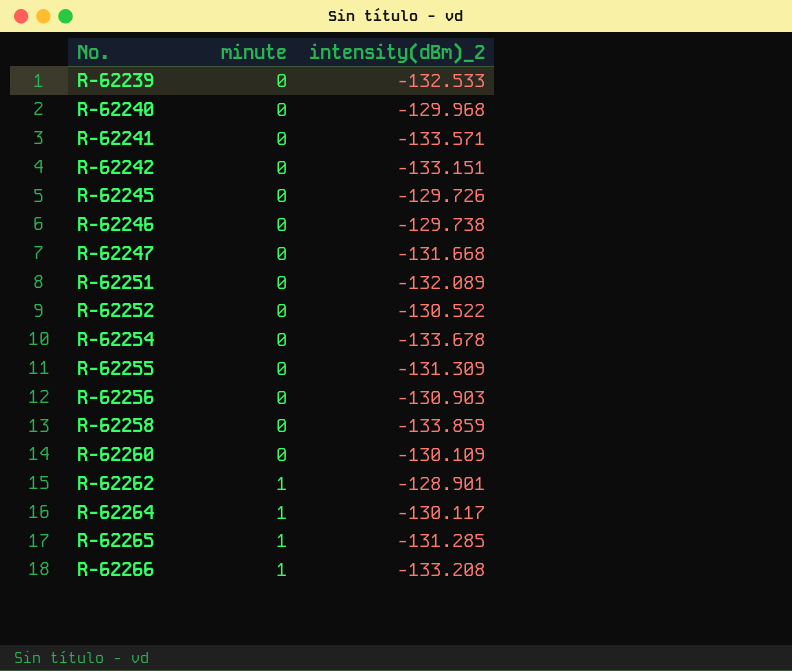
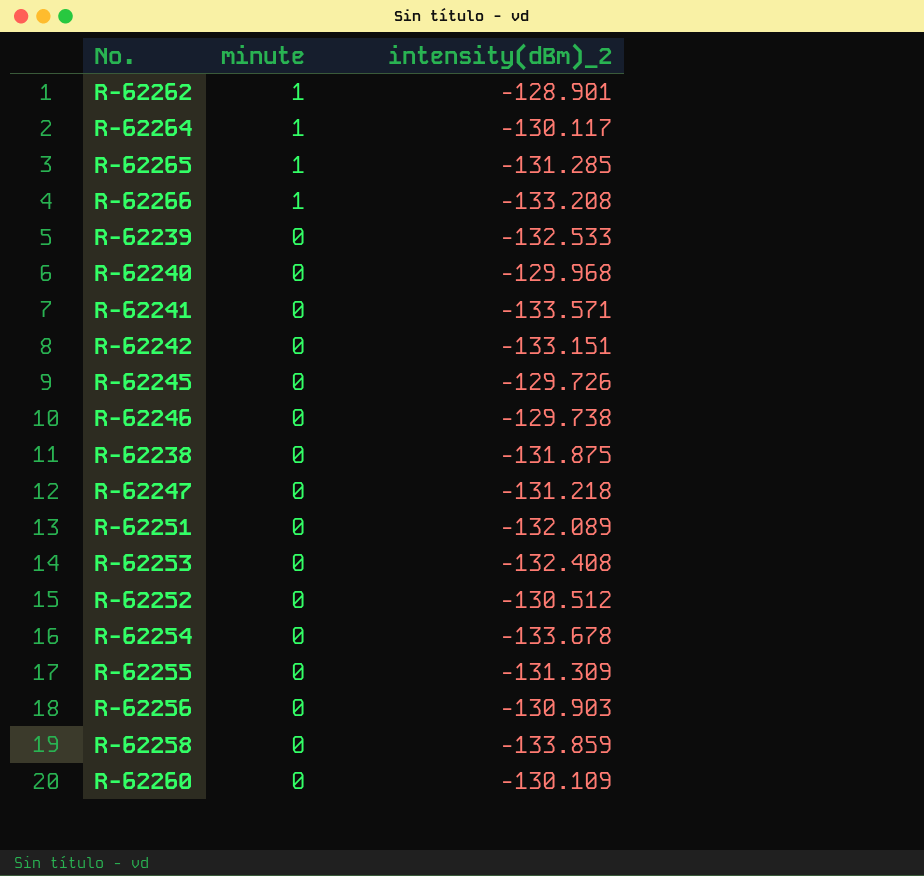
row order: No. ascending -> minute descending
row R-62238: none -> 0 | -131.875
R-62247 | intensity(dBm)_2: -131.668 -> -131.218
row R-62253: none -> 0 | -132.408
R-62252 | intensity(dBm)_2: -130.522 -> -130.512

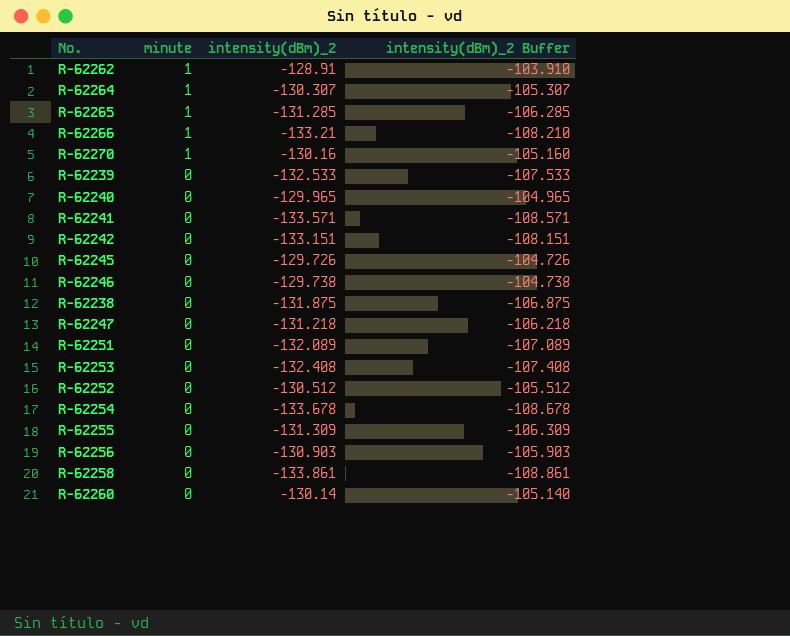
column intensity(dBm)_2 Buffer | formula: none -> [intensity(dBm)_2] + 25
R-62262 | intensity(dBm)_2: -128.901 -> -128.91
R-62264 | intensity(dBm)_2: -130.117 -> -130.307
R-62266 | intensity(dBm)_2: -133.208 -> -133.21
row R-62270: none -> 1 | -130.16 | -105.160
R-62240 | intensity(dBm)_2: -129.968 -> -129.965
R-62258 | intensity(dBm)_2: -133.859 -> -133.861
R-62260 | intensity(dBm)_2: -130.109 -> -130.14

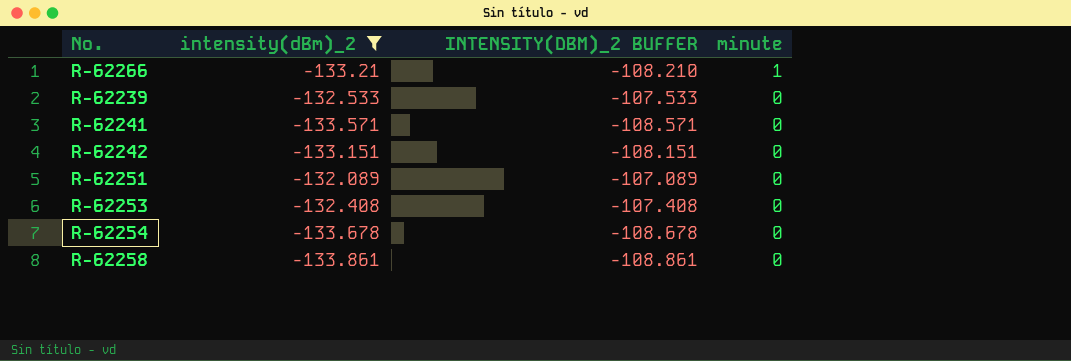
filter: none -> intensity(dBm)_2 <= -132.089
column name: intensity(dBm)_2 Buffer -> INTENSITY(DBM)_2 BUFFER
column minute | position: 2 -> 4

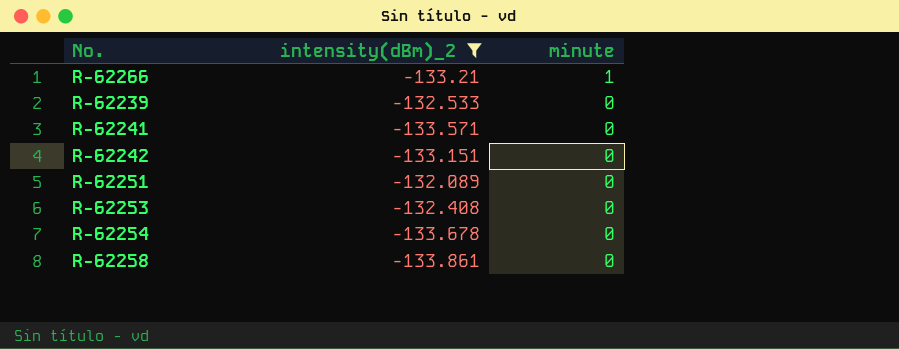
column INTENSITY(DBM)_2 BUFFER | formula: [intensity(dBm)_2] + 25 -> none

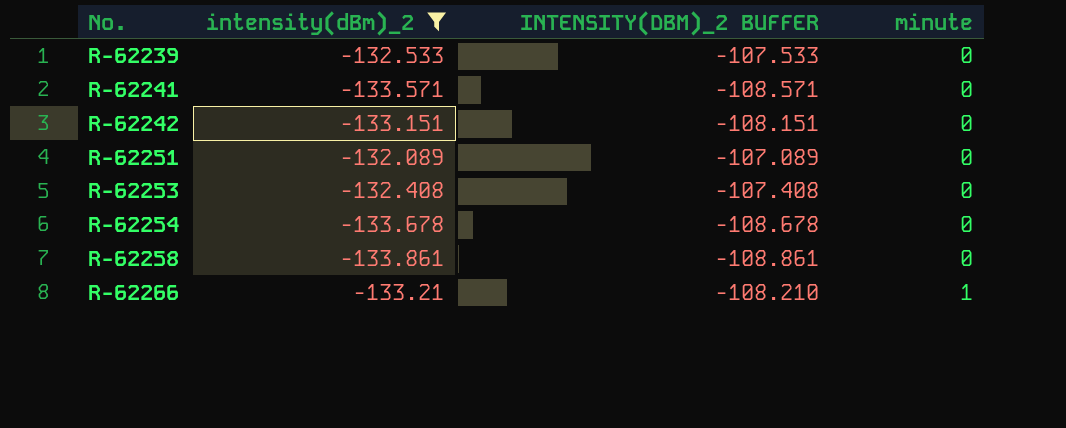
row order: minute descending -> No. ascending
column INTENSITY(DBM)_2 BUFFER | formula: none -> [intensity(dBm)_2] + 25

